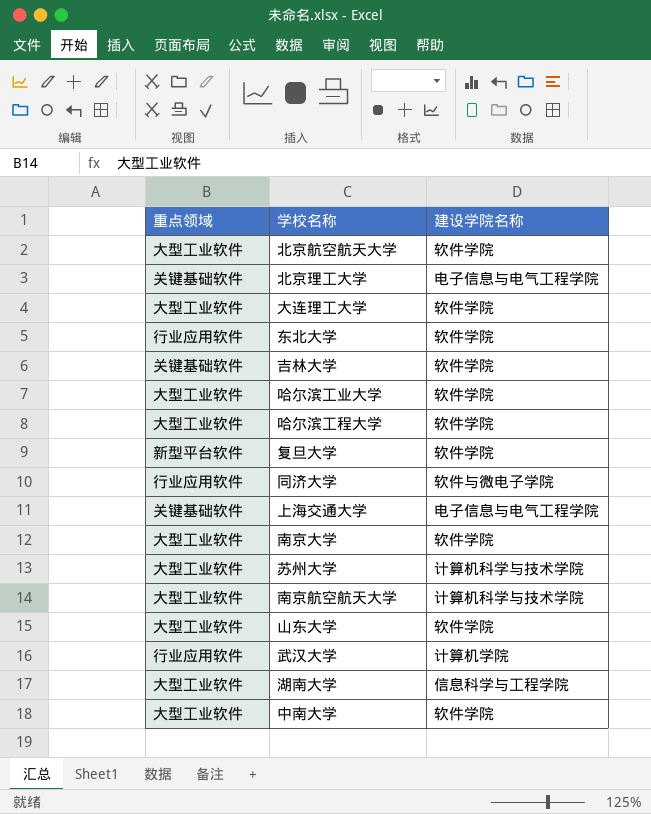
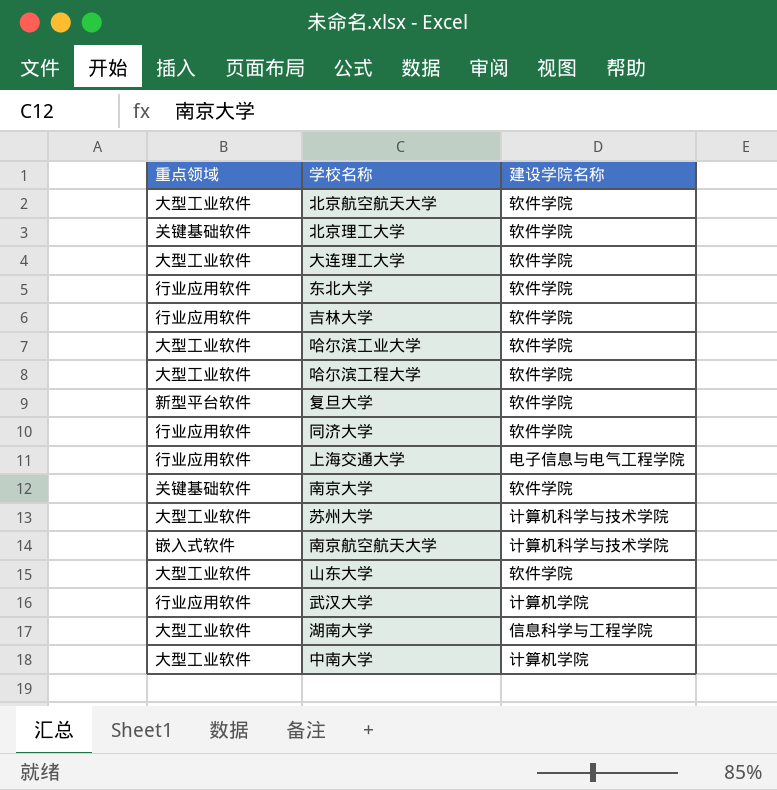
北京理工大学 | 建设学院名称: 电子信息与电气工程学院 -> 软件学院
吉林大学 | 重点领域: 关键基础软件 -> 行业应用软件
同济大学 | 建设学院名称: 软件与微电子学院 -> 软件学院
上海交通大学 | 重点领域: 关键基础软件 -> 行业应用软件
南京大学 | 重点领域: 大型工业软件 -> 关键基础软件
南京航空航天大学 | 重点领域: 大型工业软件 -> 嵌入式软件
中南大学 | 建设学院名称: 软件学院 -> 计算机学院

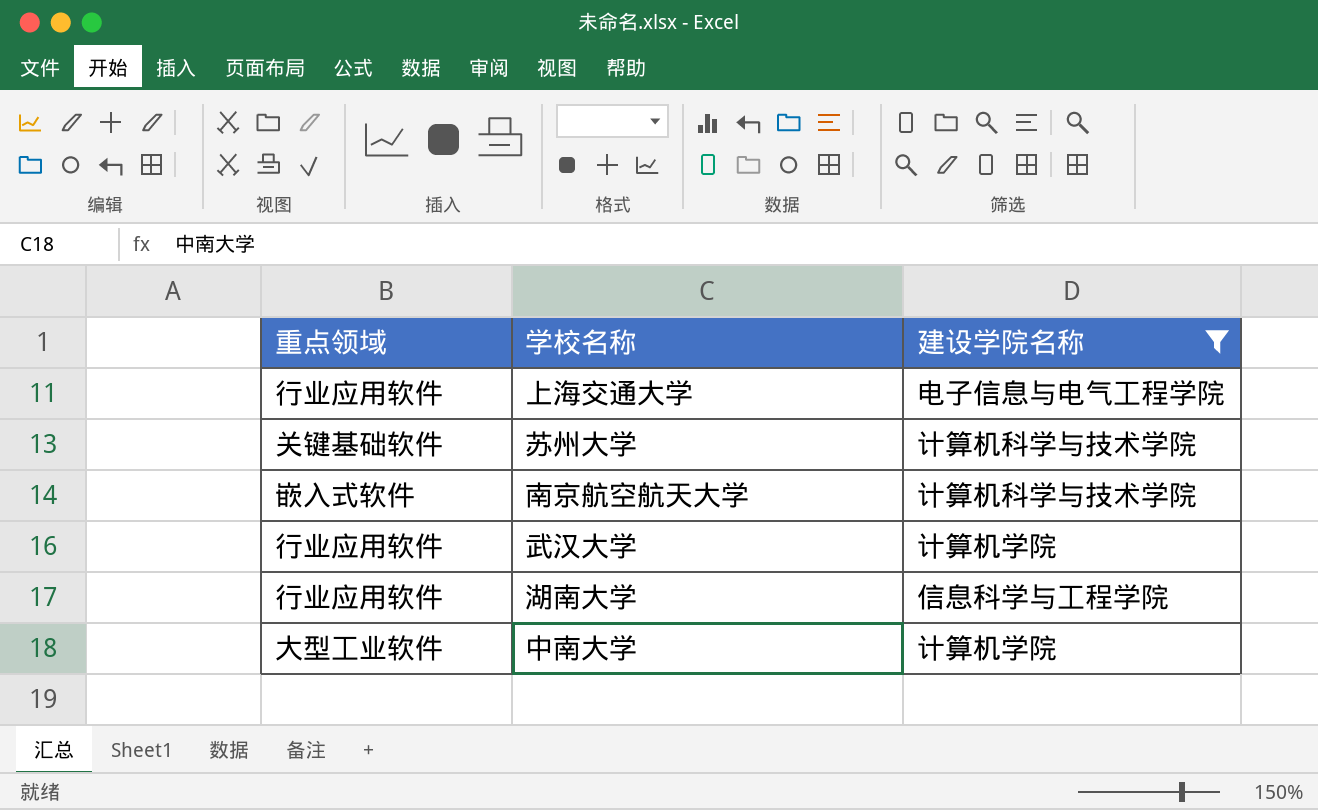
filter: none -> 建设学院名称 != 软件学院
苏州大学 | 重点领域: 大型工业软件 -> 关键基础软件
湖南大学 | 重点领域: 大型工业软件 -> 行业应用软件

